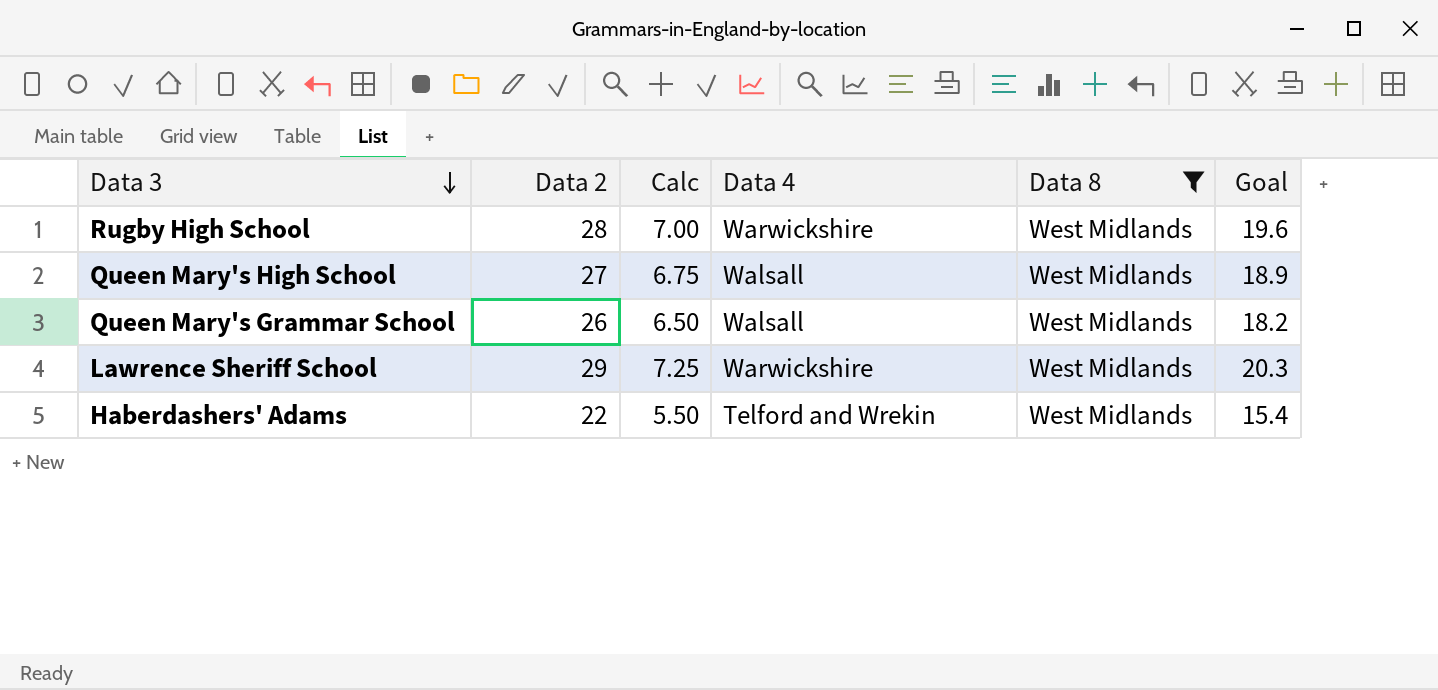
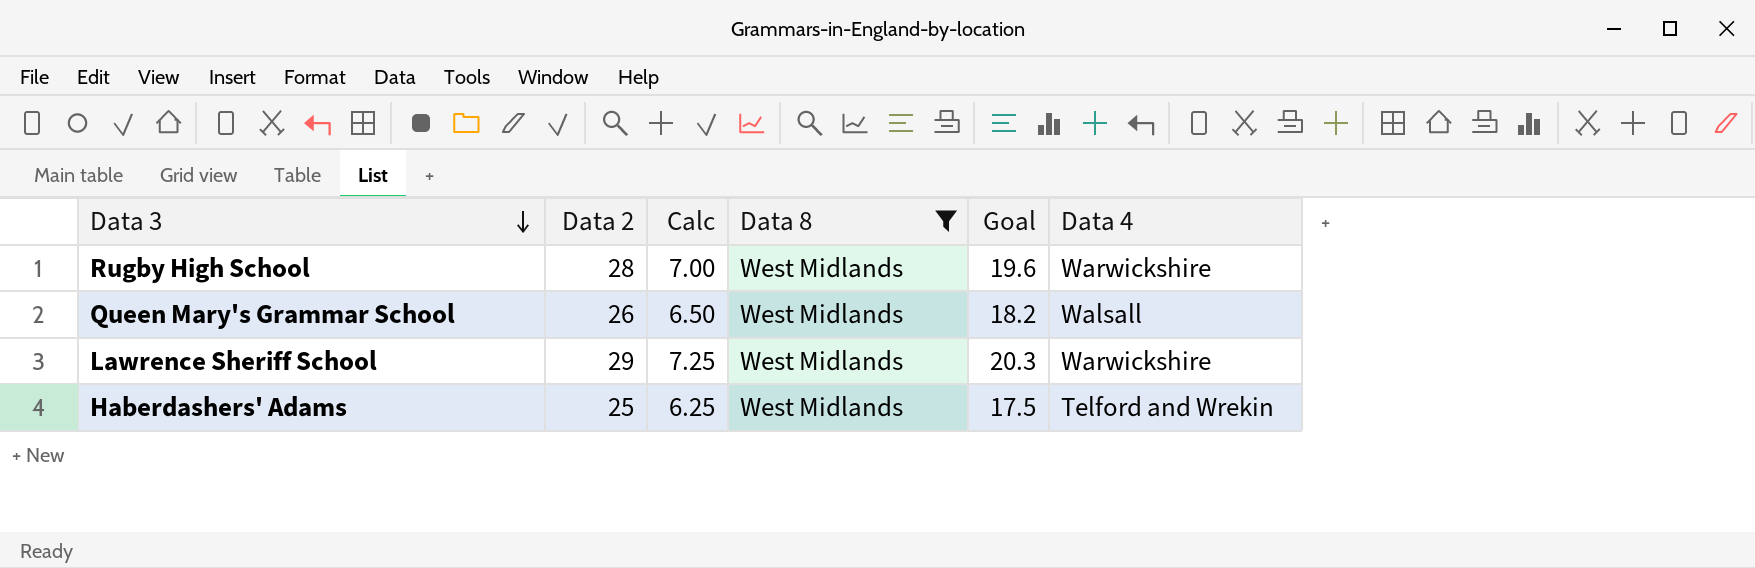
column Data 4 | position: 4 -> 6
row Queen Mary's High School: 27 | 6.75 | Walsall | West Midlands | 18.9 -> none
Haberdashers' Adams | Data 2: 22 -> 25
Haberdashers' Adams | Calc: 5.50 -> 6.25
Haberdashers' Adams | Goal: 15.4 -> 17.5

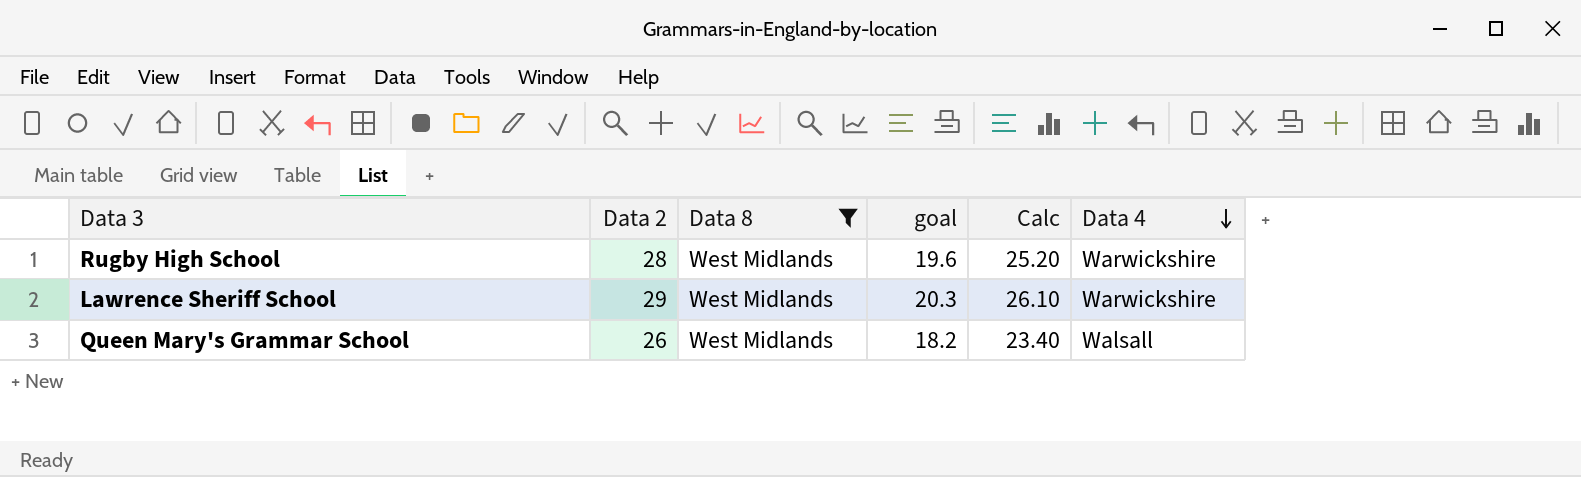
row order: Data 3 descending -> Data 4 descending
column name: Goal -> goal
column Calc | formula: [Data 2] * 0.25 -> [Data 2] * 0.9
column Calc | position: 3 -> 5
row Haberdashers' Adams: 25 | 6.25 | West Midlands | 17.5 | Telford and Wrekin -> none

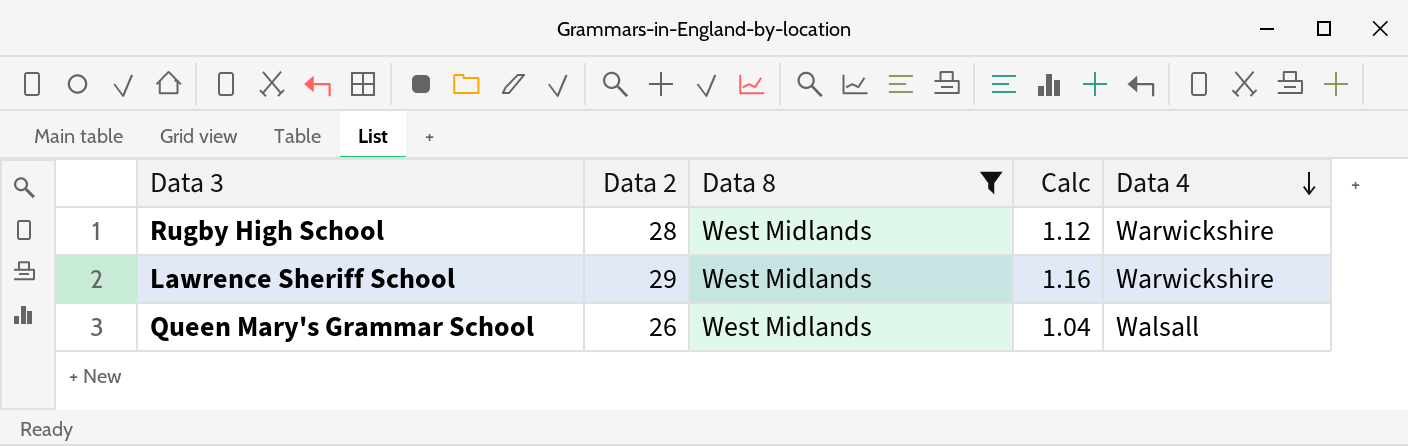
column goal | formula: [Data 2] * 0.7 -> none
column Calc | formula: [Data 2] * 0.9 -> [Data 2] * 0.04

